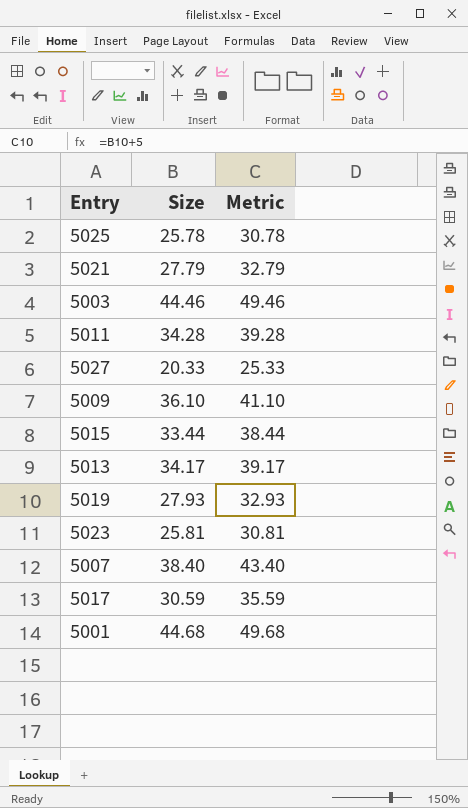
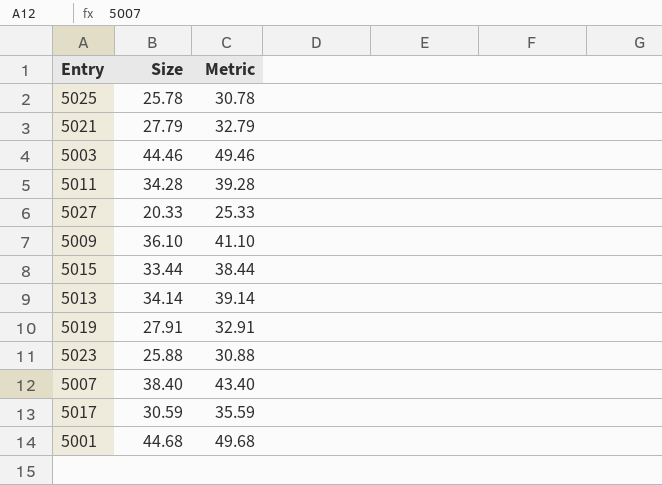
5013 | Size: 34.17 -> 34.14
5013 | Metric: 39.17 -> 39.14
5019 | Size: 27.93 -> 27.91
5019 | Metric: 32.93 -> 32.91
5023 | Size: 25.81 -> 25.88
5023 | Metric: 30.81 -> 30.88

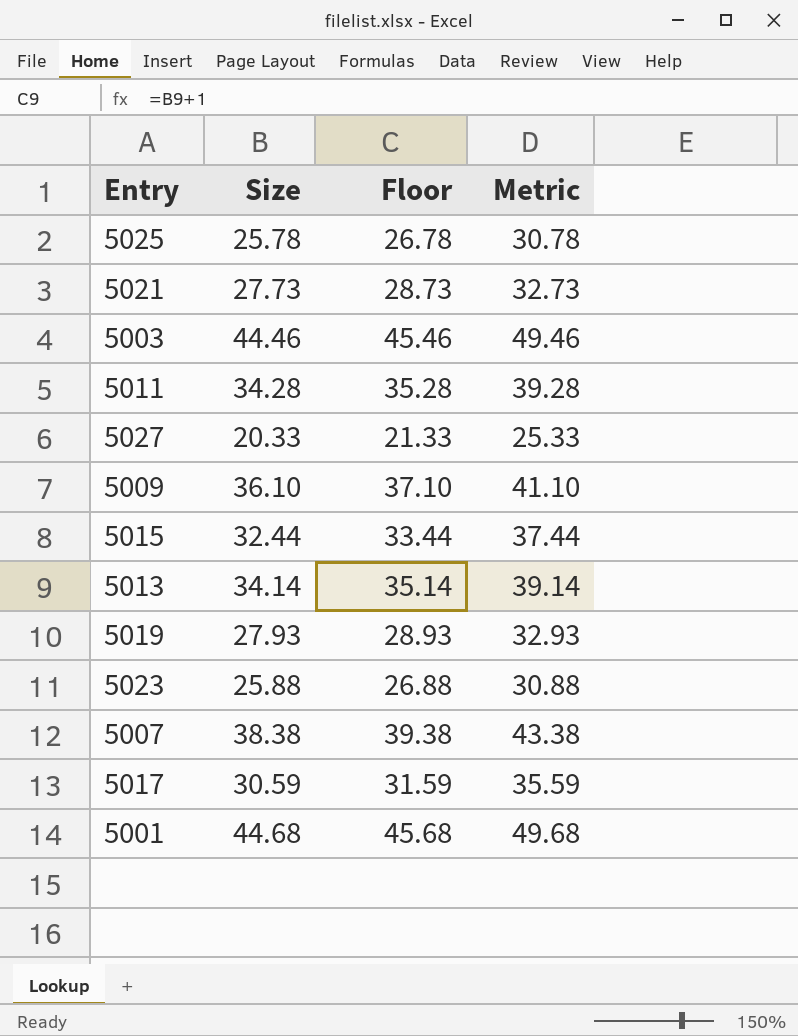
column Floor | formula: none -> [Size] + 1
5021 | Size: 27.79 -> 27.73
5021 | Metric: 32.79 -> 32.73
5015 | Size: 33.44 -> 32.44
5015 | Metric: 38.44 -> 37.44
5019 | Size: 27.91 -> 27.93
5019 | Metric: 32.91 -> 32.93
5007 | Size: 38.40 -> 38.38
5007 | Metric: 43.40 -> 43.38

